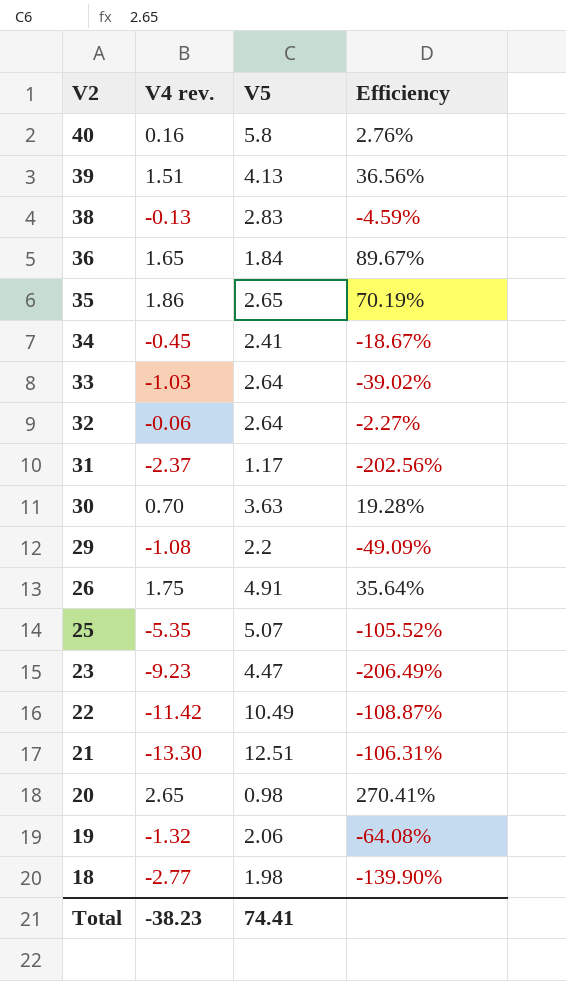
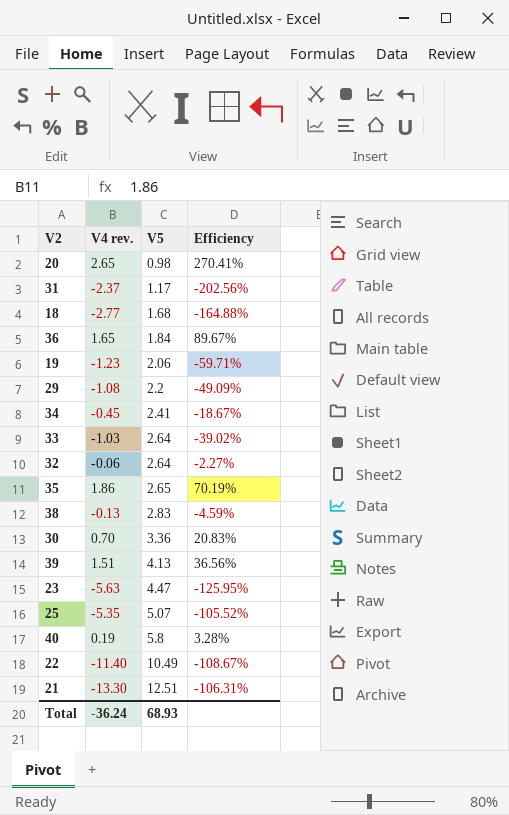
row order: V2 descending -> V5 ascending
row 26: 1.75 | 4.91 | 35.64% -> none
18 | V5: 1.98 -> 1.68
18 | Efficiency: -139.90% -> -164.88%
19 | V4 rev.: -1.32 -> -1.23
19 | Efficiency: -64.08% -> -59.71%
30 | V5: 3.63 -> 3.36
30 | Efficiency: 19.28% -> 20.83%
23 | V4 rev.: -9.23 -> -5.63
23 | Efficiency: -206.49% -> -125.95%
40 | V4 rev.: 0.16 -> 0.19
40 | Efficiency: 2.76% -> 3.28%
22 | V4 rev.: -11.42 -> -11.40
22 | Efficiency: -108.87% -> -108.67%
Total | V4 rev.: -38.23 -> -36.24
Total | V5: 74.41 -> 68.93

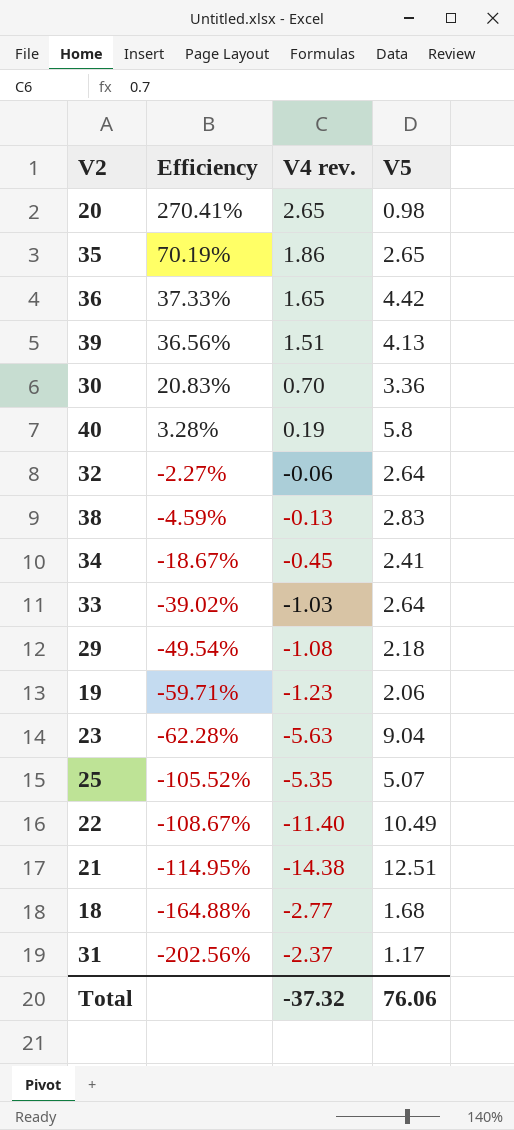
row order: V5 ascending -> Efficiency descending
column Efficiency | position: 4 -> 2
36 | Efficiency: 89.67% -> 37.33%
36 | V5: 1.84 -> 4.42
29 | Efficiency: -49.09% -> -49.54%
29 | V5: 2.2 -> 2.18
23 | Efficiency: -125.95% -> -62.28%
23 | V5: 4.47 -> 9.04
21 | Efficiency: -106.31% -> -114.95%
21 | V4 rev.: -13.30 -> -14.38
Total | V4 rev.: -36.24 -> -37.32
Total | V5: 68.93 -> 76.06

